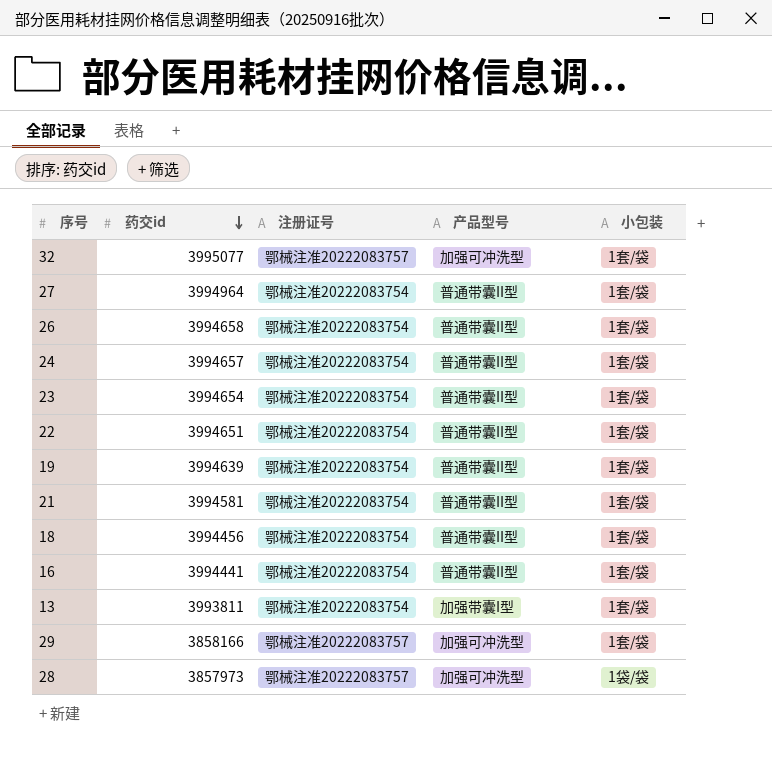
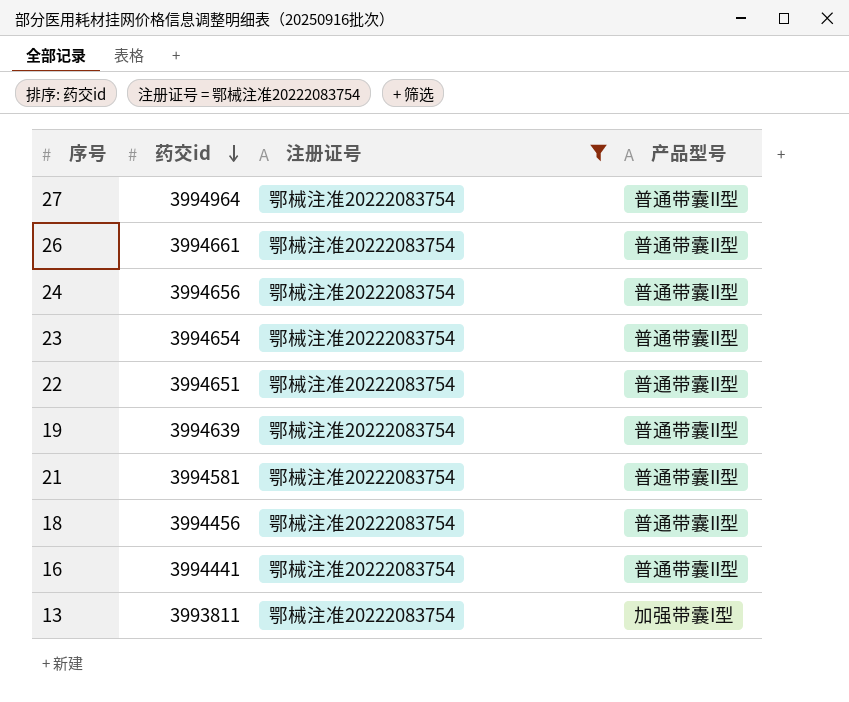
filter: none -> 注册证号 = 鄂械注准20222083754
column 小包装 | position: 5 -> none
26 | 药交id: 3994658 -> 3994661
24 | 药交id: 3994657 -> 3994656

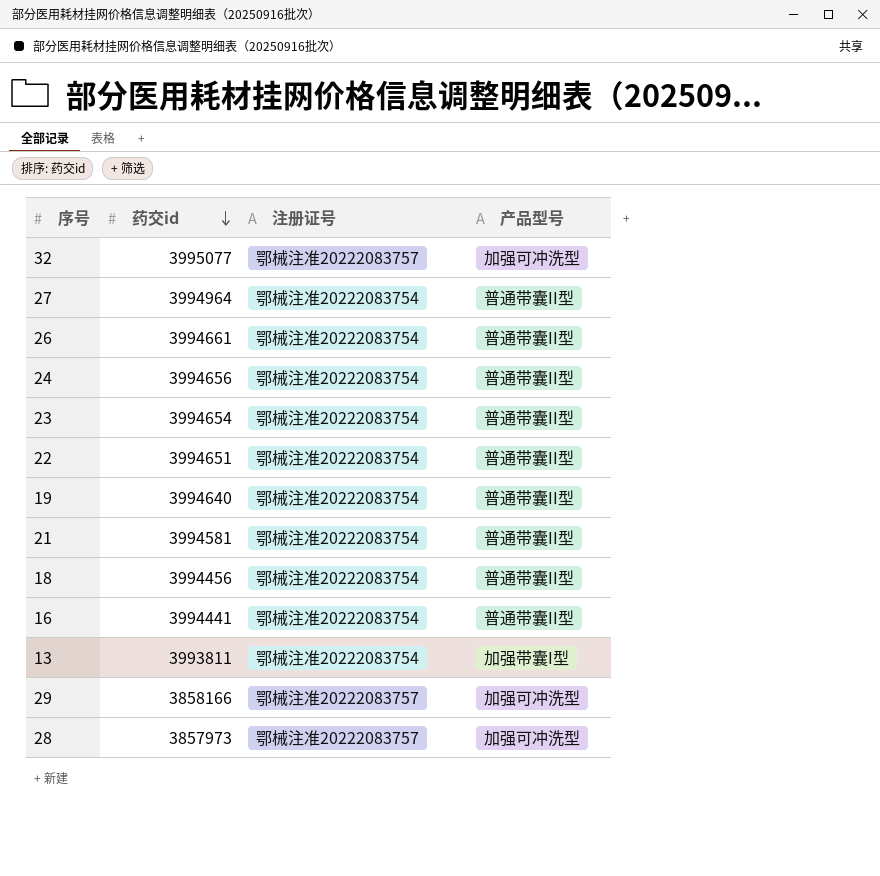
filter: 注册证号 = 鄂械注准20222083754 -> none
19 | 药交id: 3994639 -> 3994640

